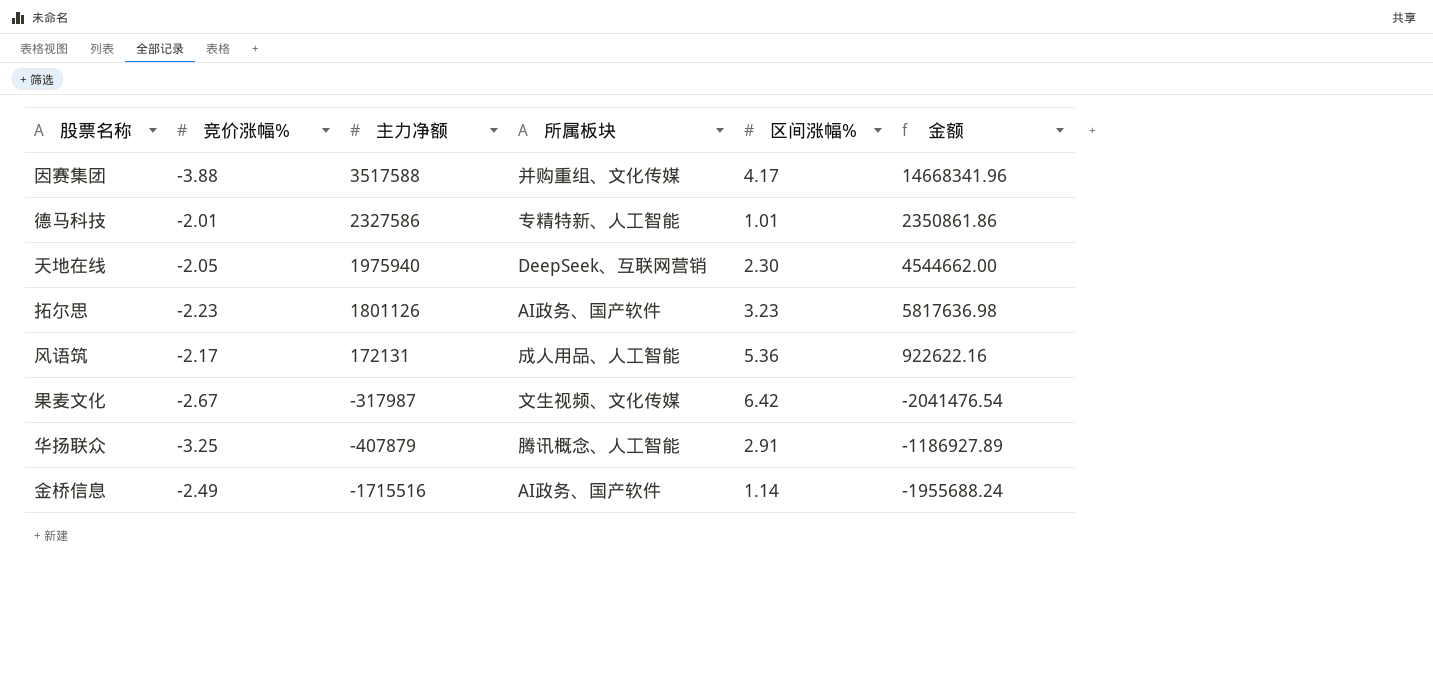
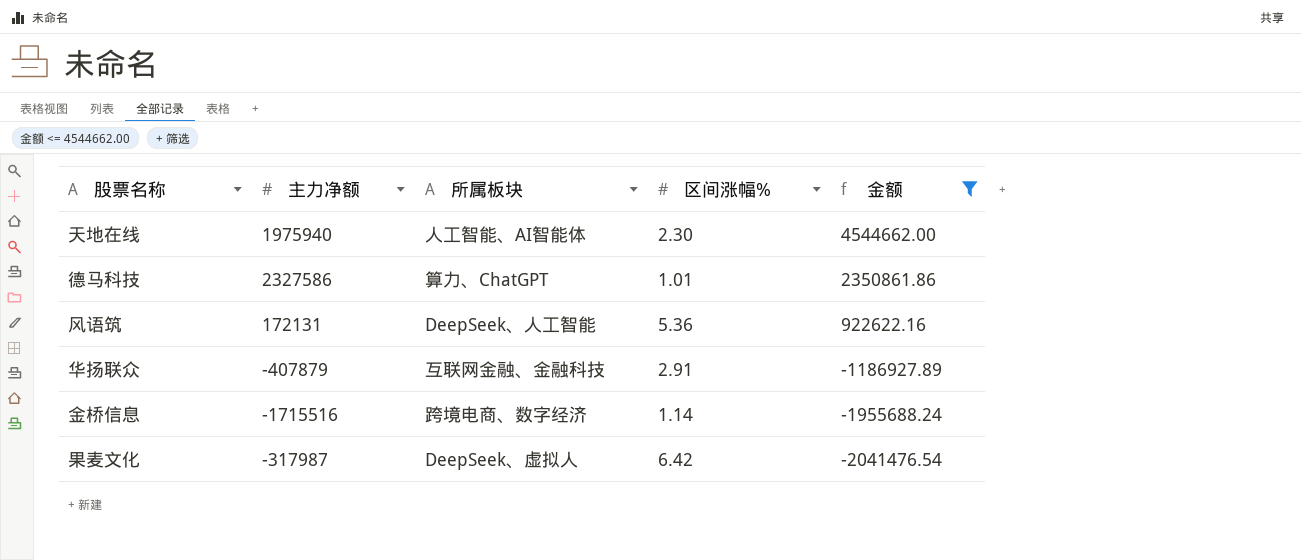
filter: none -> 金额 <= 4544662.00
row order: 主力净额 descending -> 金额 descending
column 竞价涨幅% | position: 2 -> none
天地在线 | 所属板块: DeepSeek、互联网营销 -> 人工智能、AI智能体
德马科技 | 所属板块: 专精特新、人工智能 -> 算力、ChatGPT
风语筑 | 所属板块: 成人用品、人工智能 -> DeepSeek、人工智能
华扬联众 | 所属板块: 腾讯概念、人工智能 -> 互联网金融、金融科技
金桥信息 | 所属板块: AI政务、国产软件 -> 跨境电商、数字经济
果麦文化 | 所属板块: 文生视频、文化传媒 -> DeepSeek、虚拟人

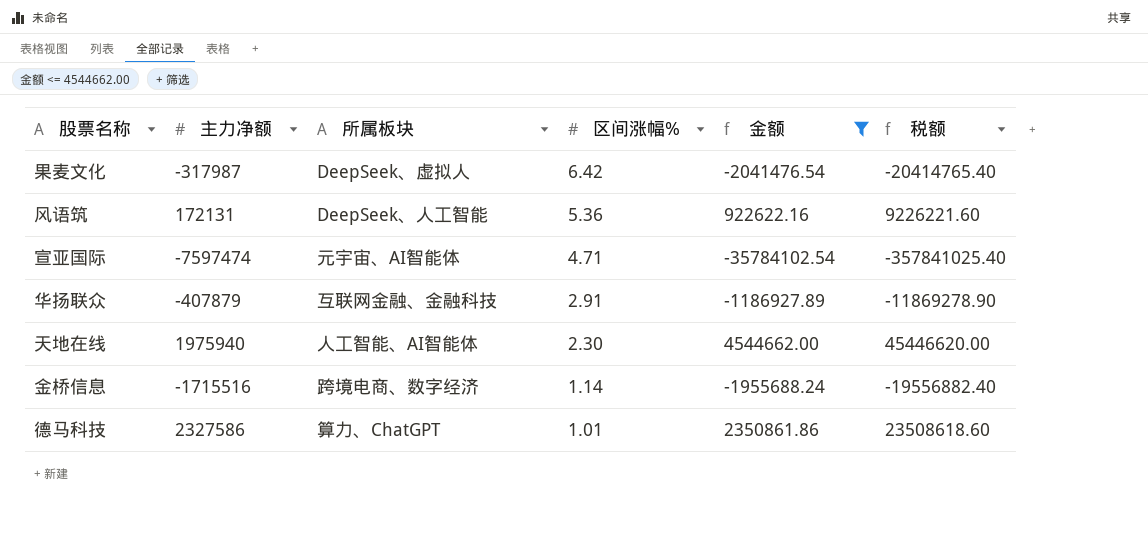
row order: 金额 descending -> 区间涨幅% descending
column 税额 | formula: none -> [金额] * 10
row 宣亚国际: none -> -7597474 | 元宇宙、AI智能体 | 4.71 | -35784102.54 | -357841025.40

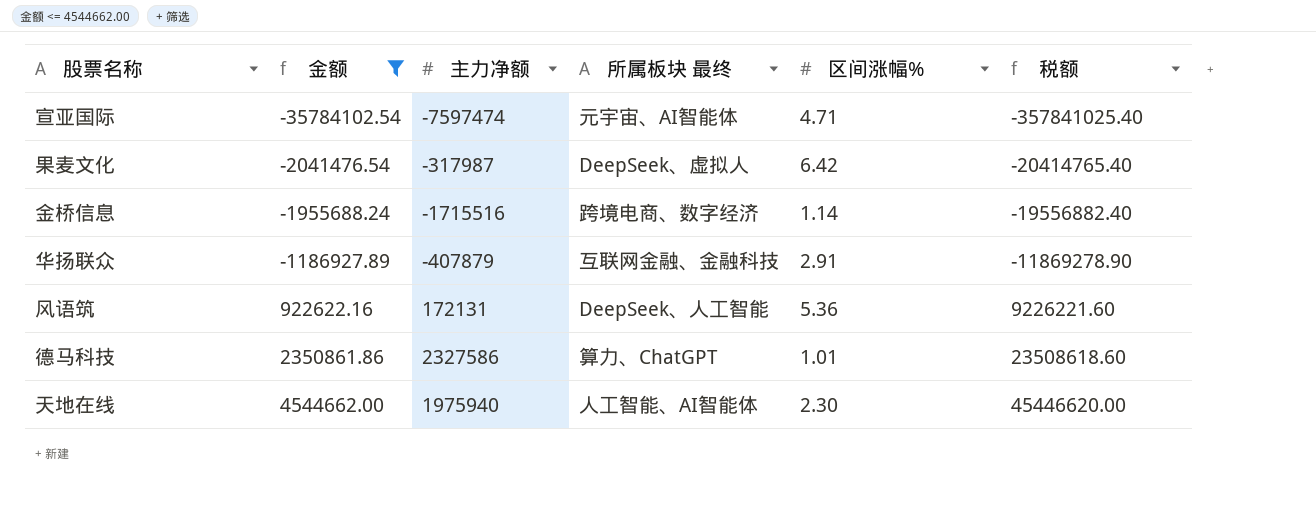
row order: 区间涨幅% descending -> 金额 ascending
column 金额 | position: 5 -> 2
column name: 所属板块 -> 所属板块 最终

